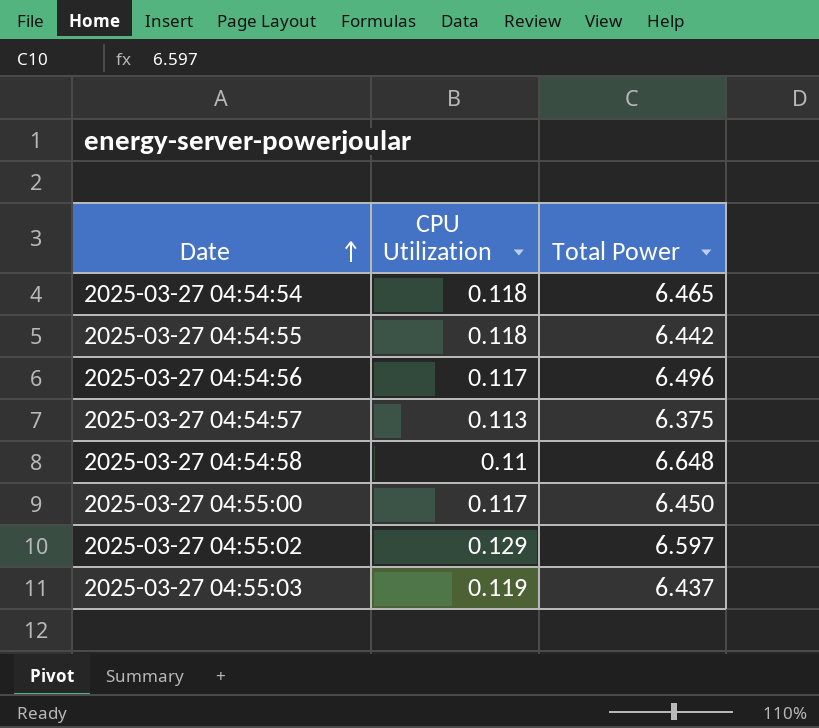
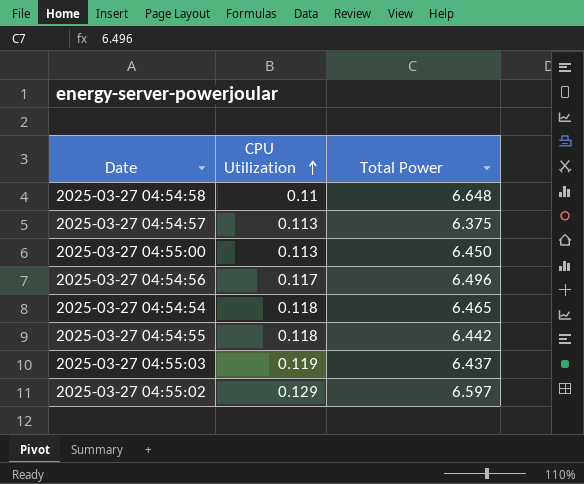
row order: Date ascending -> CPU Utilization ascending
2025-03-27 04:55:00 | CPU Utilization: 0.117 -> 0.113

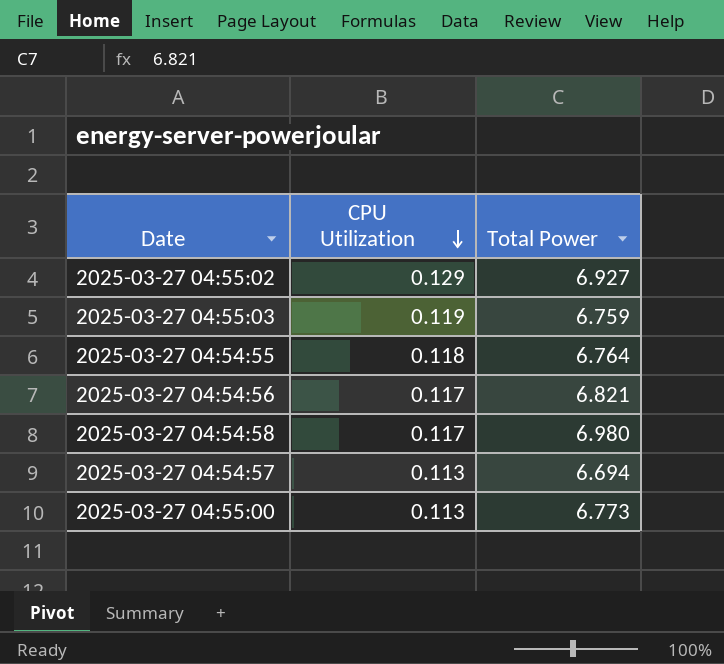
row order: CPU Utilization ascending -> CPU Utilization descending
row 2025-03-27 04:54:54: 0.118 | 6.465 -> none
2025-03-27 04:55:02 | Total Power: 6.597 -> 6.927
2025-03-27 04:55:03 | Total Power: 6.437 -> 6.759
2025-03-27 04:54:55 | Total Power: 6.442 -> 6.764
2025-03-27 04:54:56 | Total Power: 6.496 -> 6.821
2025-03-27 04:54:58 | CPU Utilization: 0.11 -> 0.117
2025-03-27 04:54:58 | Total Power: 6.648 -> 6.980
2025-03-27 04:54:57 | Total Power: 6.375 -> 6.694
2025-03-27 04:55:00 | Total Power: 6.450 -> 6.773

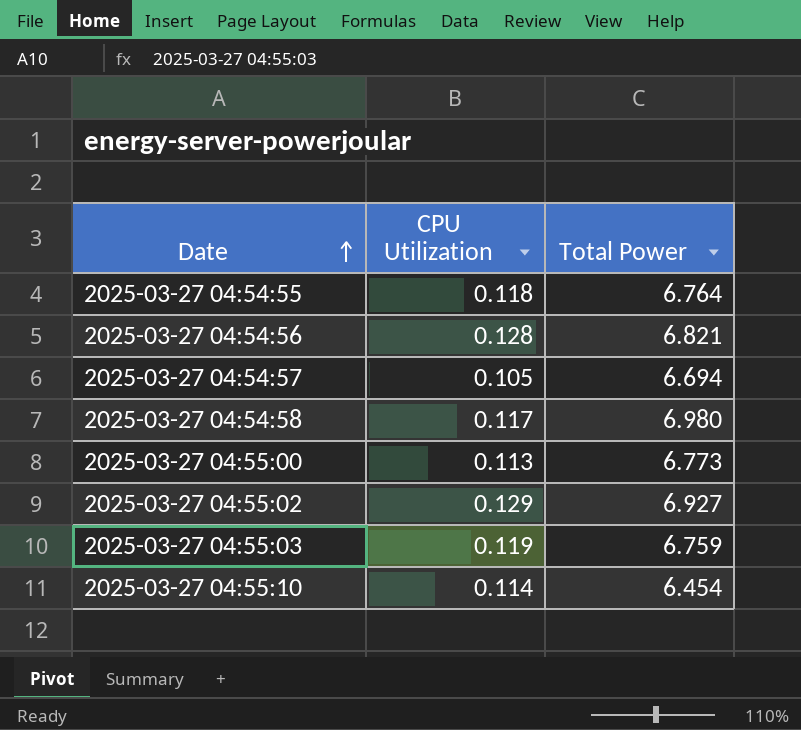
row order: CPU Utilization descending -> Date ascending
2025-03-27 04:54:56 | CPU Utilization: 0.117 -> 0.128
2025-03-27 04:54:57 | CPU Utilization: 0.113 -> 0.105
row 2025-03-27 04:55:10: none -> 0.114 | 6.454

